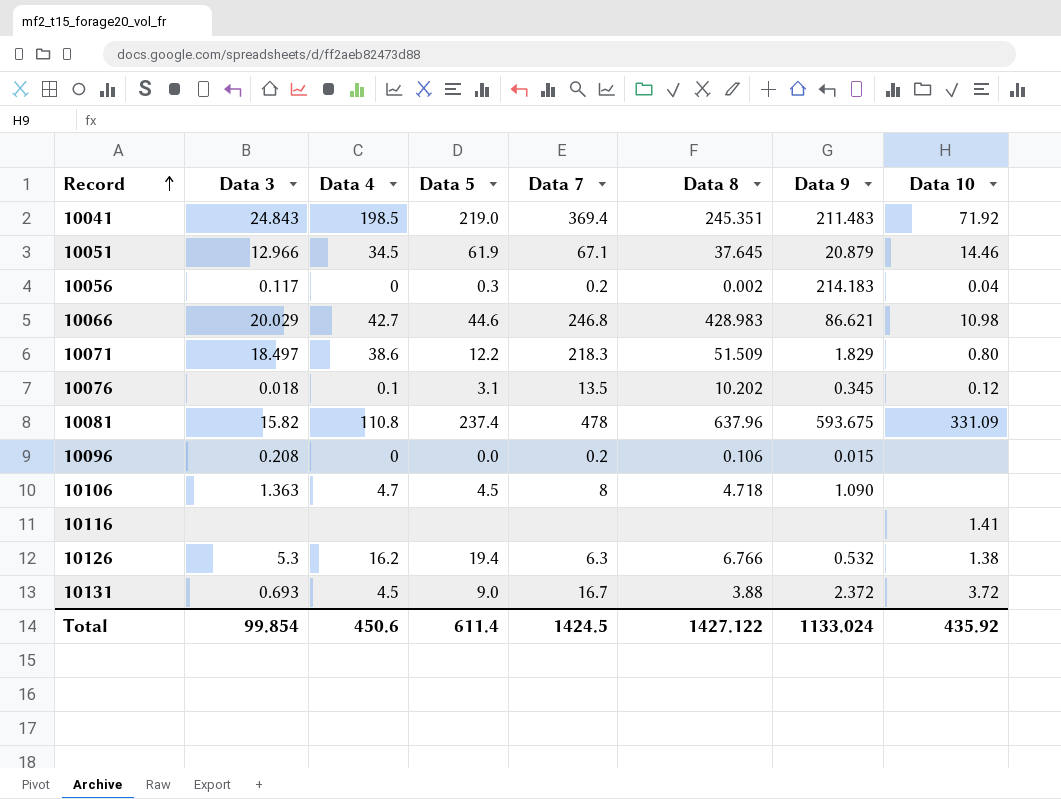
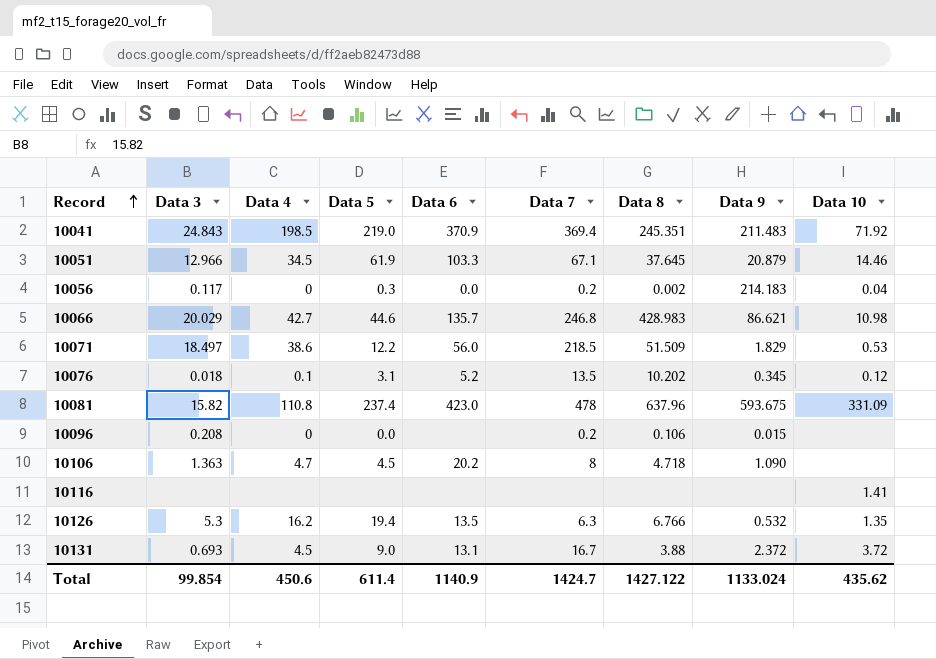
column Data 6 | position: none -> 5
10071 | Data 7: 218.3 -> 218.5
10071 | Data 10: 0.80 -> 0.53
10126 | Data 10: 1.38 -> 1.35
Total | Data 7: 1424.5 -> 1424.7
Total | Data 10: 435.92 -> 435.62

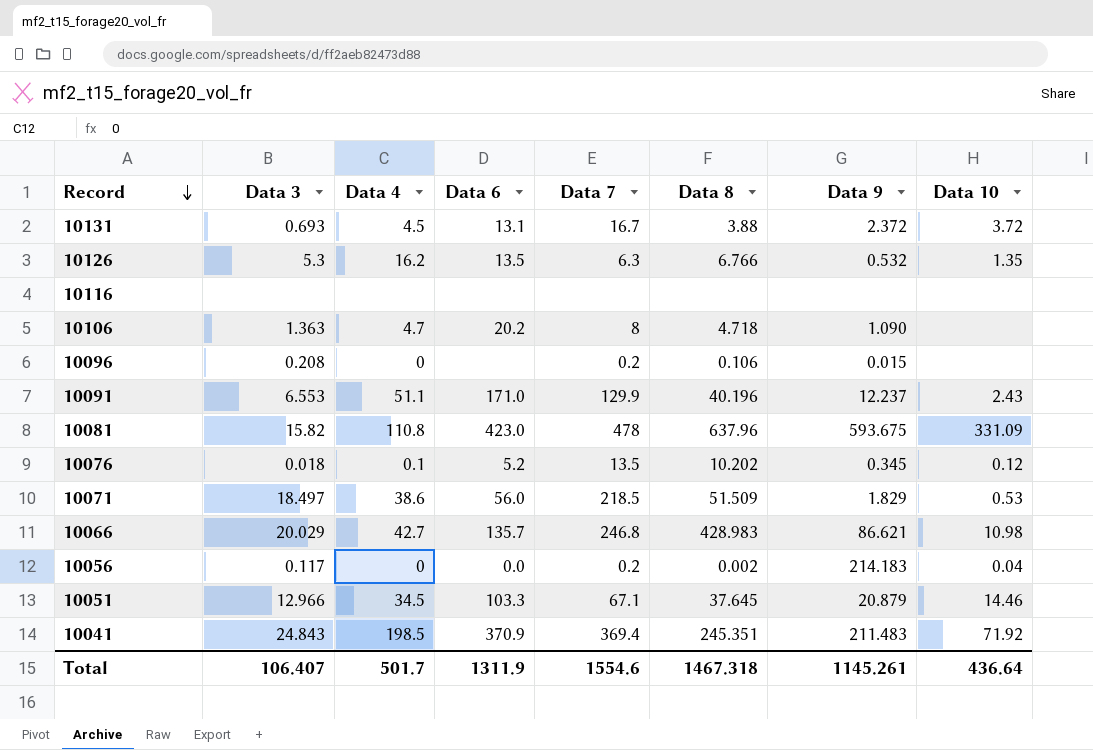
row order: Record ascending -> Record descending
column Data 5 | position: 4 -> none
10116 | Data 10: 1.41 -> none
row 10091: none -> 6.553 | 51.1 | 171.0 | 129.9 | 40.196 | 12.237 | 2.43
Total | Data 3: 99.854 -> 106.407
Total | Data 4: 450.6 -> 501.7
Total | Data 6: 1140.9 -> 1311.9
Total | Data 7: 1424.7 -> 1554.6
Total | Data 8: 1427.122 -> 1467.318
Total | Data 9: 1133.024 -> 1145.261
Total | Data 10: 435.62 -> 436.64

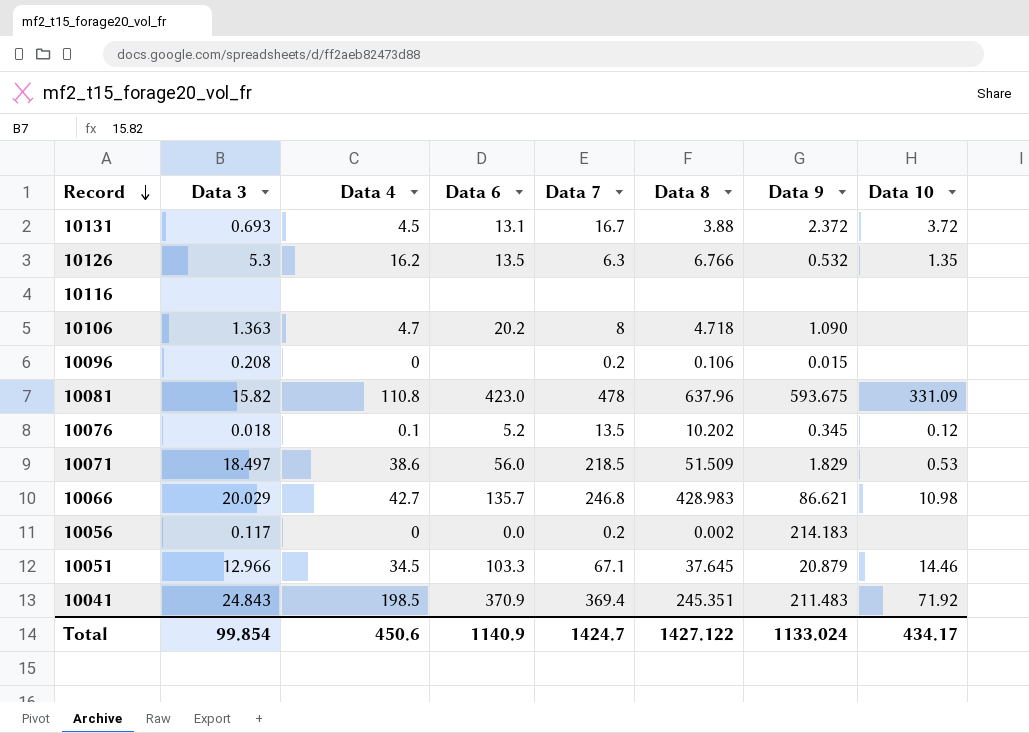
row 10091: 6.553 | 51.1 | 171.0 | 129.9 | 40.196 | 12.237 | 2.43 -> none
10056 | Data 10: 0.04 -> none
Total | Data 3: 106.407 -> 99.854
Total | Data 4: 501.7 -> 450.6
Total | Data 6: 1311.9 -> 1140.9
Total | Data 7: 1554.6 -> 1424.7
Total | Data 8: 1467.318 -> 1427.122
Total | Data 9: 1145.261 -> 1133.024
Total | Data 10: 436.64 -> 434.17

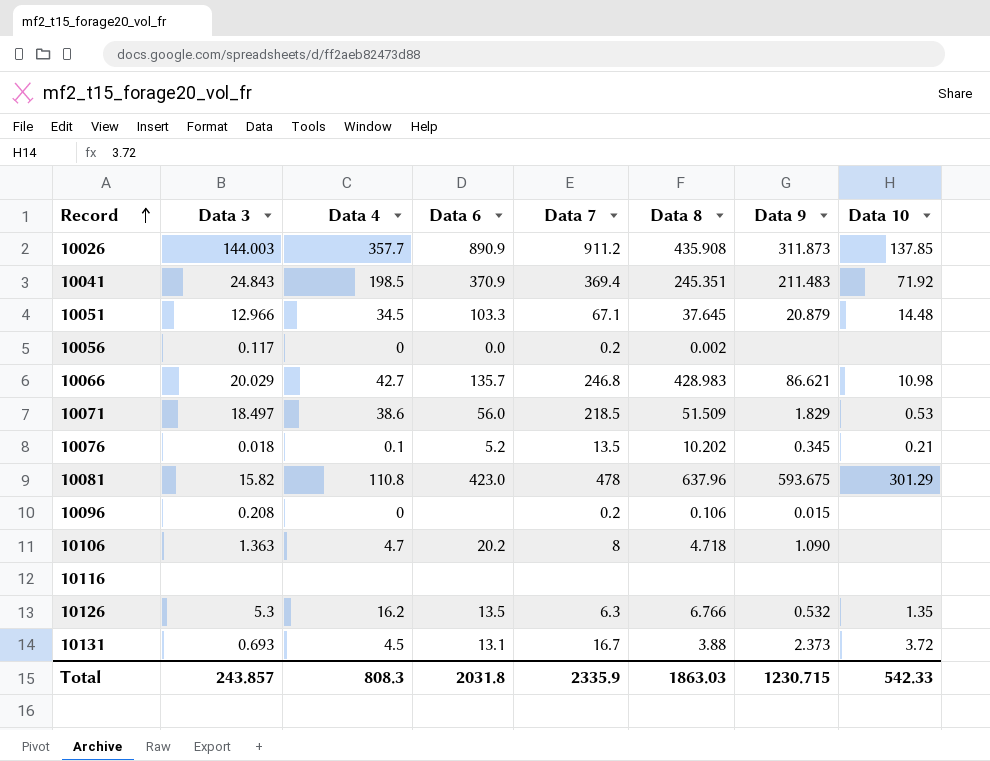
row order: Record descending -> Record ascending
row 10026: none -> 144.003 | 357.7 | 890.9 | 911.2 | 435.908 | 311.873 | 137.85
10051 | Data 10: 14.46 -> 14.48
10056 | Data 9: 214.183 -> none
10076 | Data 10: 0.12 -> 0.21
10081 | Data 10: 331.09 -> 301.29
10131 | Data 9: 2.372 -> 2.373
Total | Data 3: 99.854 -> 243.857
Total | Data 4: 450.6 -> 808.3
Total | Data 6: 1140.9 -> 2031.8
Total | Data 7: 1424.7 -> 2335.9
Total | Data 8: 1427.122 -> 1863.03
Total | Data 9: 1133.024 -> 1230.715
Total | Data 10: 434.17 -> 542.33

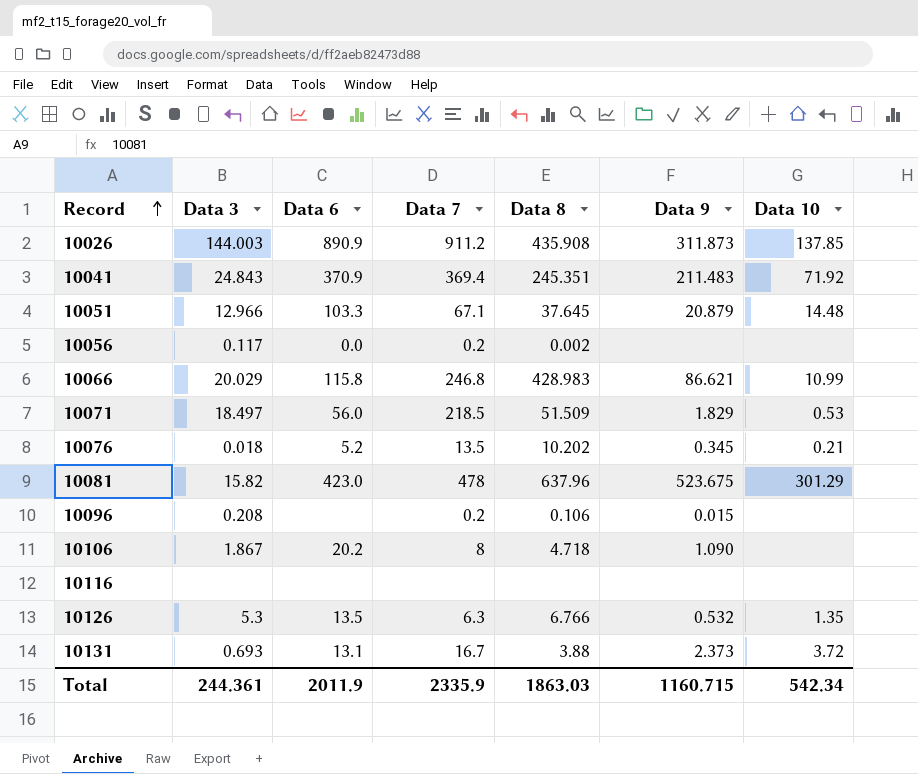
column Data 4 | position: 3 -> none
10066 | Data 6: 135.7 -> 115.8
10066 | Data 10: 10.98 -> 10.99
10081 | Data 9: 593.675 -> 523.675
10106 | Data 3: 1.363 -> 1.867
Total | Data 3: 243.857 -> 244.361
Total | Data 6: 2031.8 -> 2011.9
Total | Data 9: 1230.715 -> 1160.715
Total | Data 10: 542.33 -> 542.34

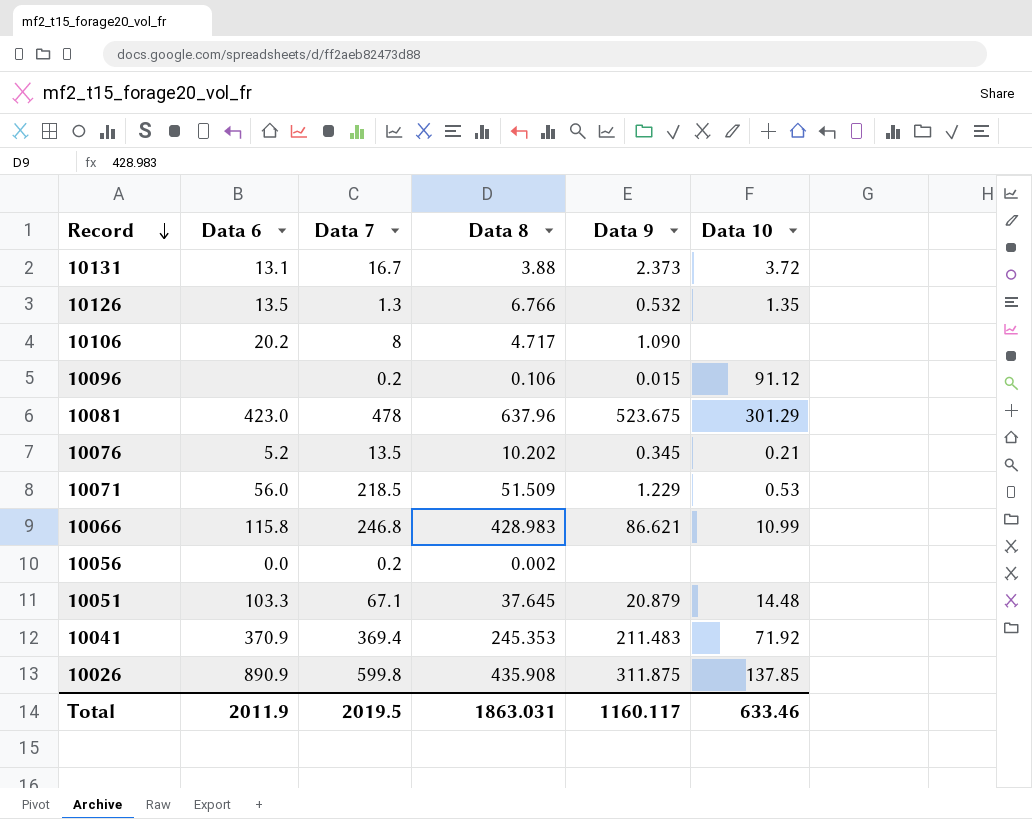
row order: Record ascending -> Record descending
column Data 3 | position: 2 -> none
row 10116: none | none | none | none | none | none -> none
10126 | Data 7: 6.3 -> 1.3
10106 | Data 8: 4.718 -> 4.717
10096 | Data 10: none -> 91.12
10071 | Data 9: 1.829 -> 1.229
10041 | Data 8: 245.351 -> 245.353
10026 | Data 7: 911.2 -> 599.8
10026 | Data 9: 311.873 -> 311.875
Total | Data 7: 2335.9 -> 2019.5
Total | Data 8: 1863.03 -> 1863.031
Total | Data 9: 1160.715 -> 1160.117
Total | Data 10: 542.34 -> 633.46

